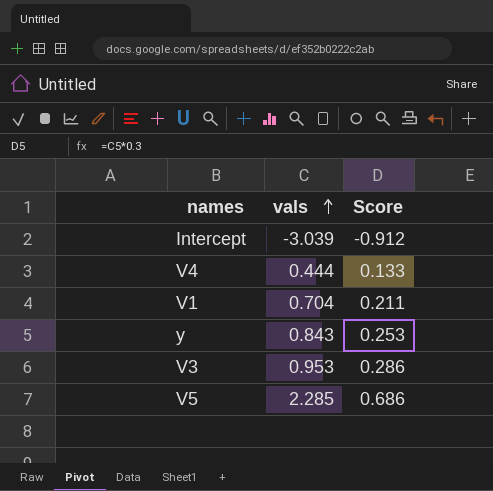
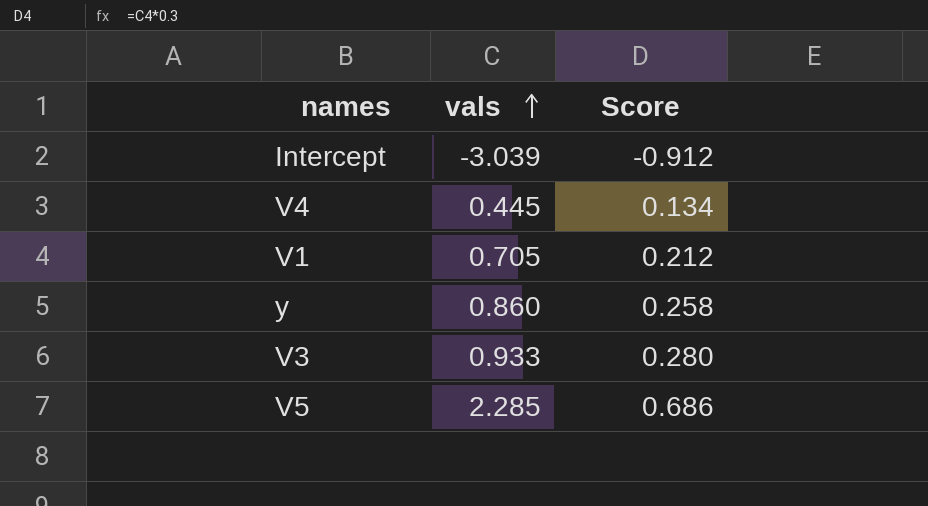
V4 | vals: 0.444 -> 0.445
V4 | Score: 0.133 -> 0.134
V1 | vals: 0.704 -> 0.705
V1 | Score: 0.211 -> 0.212
y | vals: 0.843 -> 0.860
y | Score: 0.253 -> 0.258
V3 | vals: 0.953 -> 0.933
V3 | Score: 0.286 -> 0.280

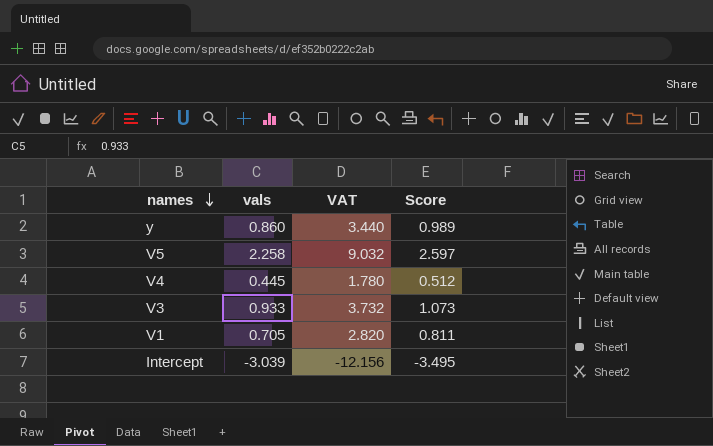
row order: vals ascending -> names descending
column VAT | formula: none -> [vals] * 4
column Score | formula: [vals] * 0.3 -> [vals] * 1.15
V5 | vals: 2.285 -> 2.258

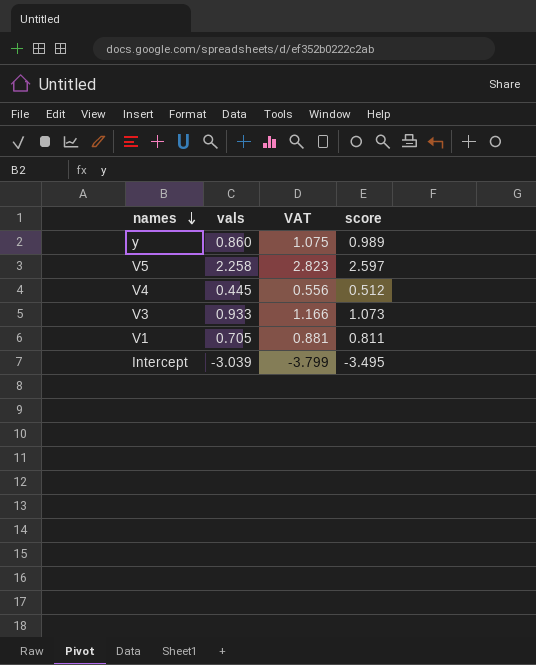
column VAT | formula: [vals] * 4 -> [vals] * 1.25
column name: Score -> score

